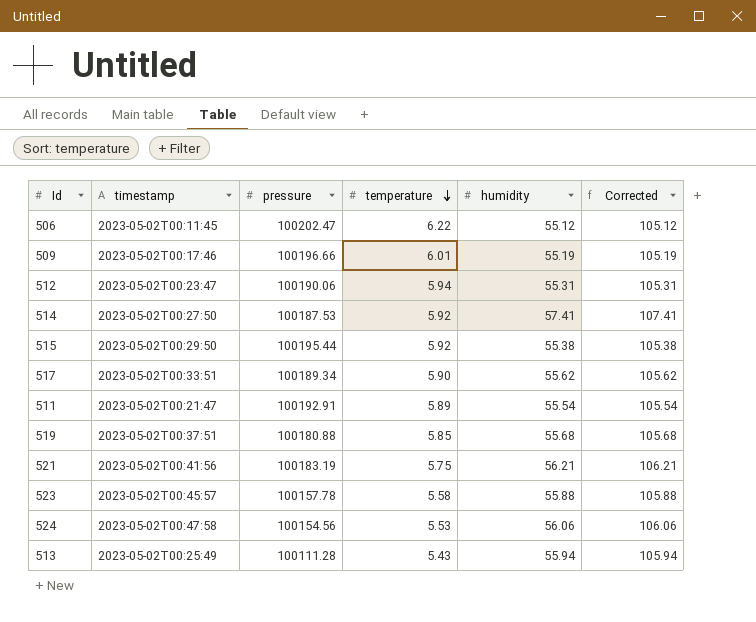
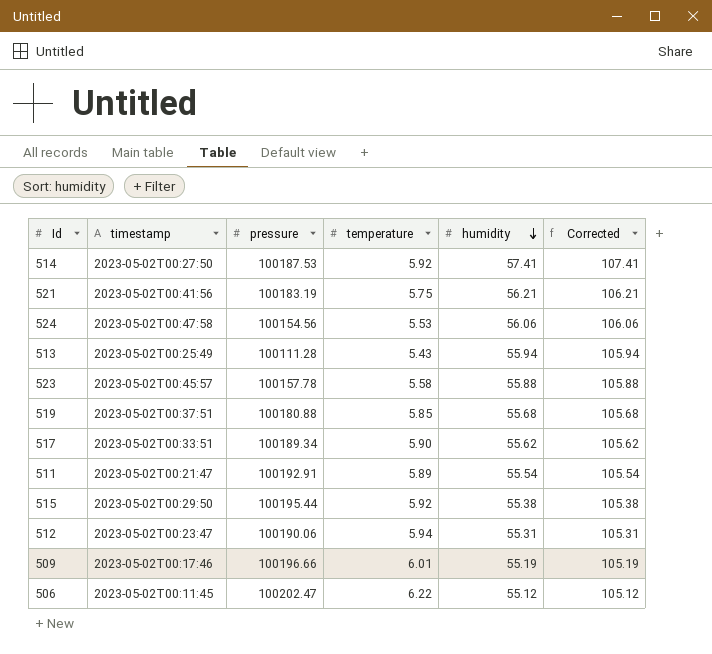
row order: temperature descending -> humidity descending

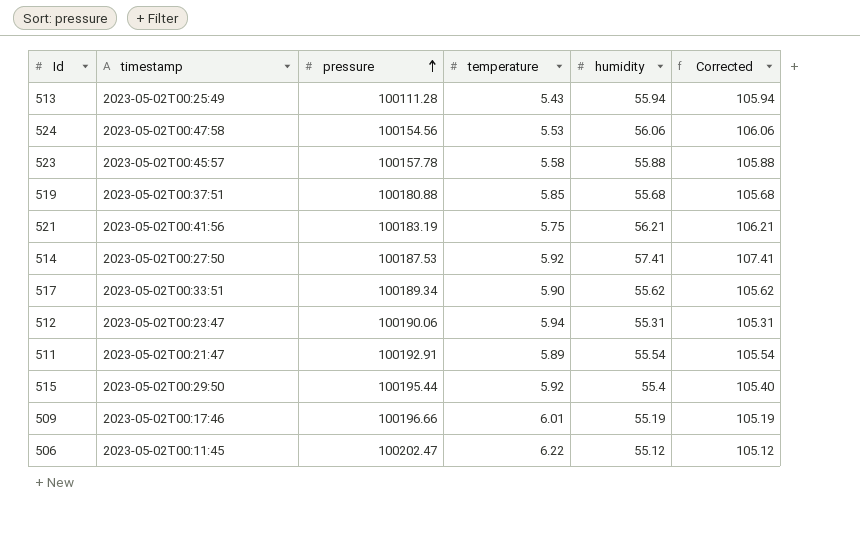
row order: humidity descending -> pressure ascending
515 | humidity: 55.38 -> 55.4
515 | Corrected: 105.38 -> 105.40

